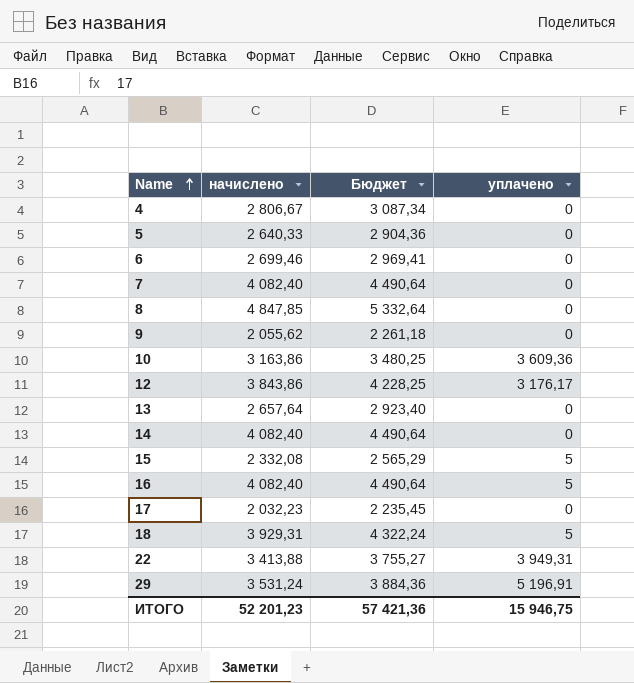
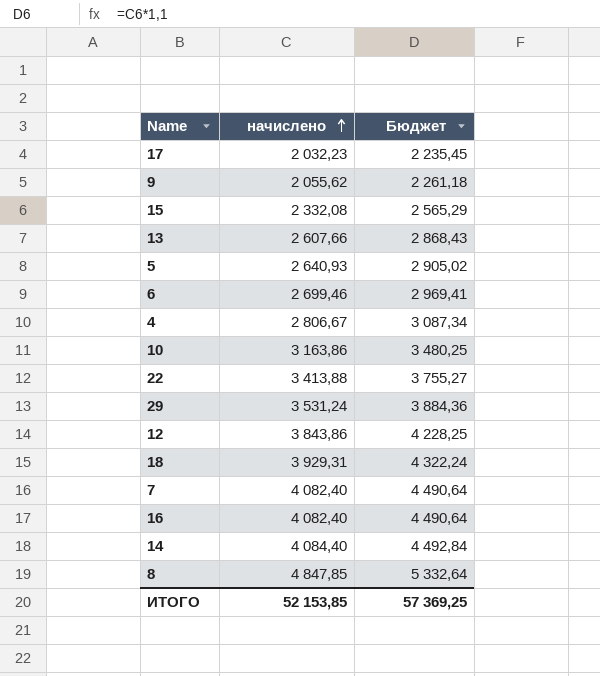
row order: Name ascending -> начислено ascending
column уплачено | position: 4 -> none
13 | начислено: 2 657,64 -> 2 607,66
13 | Бюджет: 2 923,40 -> 2 868,43
5 | начислено: 2 640,33 -> 2 640,93
5 | Бюджет: 2 904,36 -> 2 905,02
14 | начислено: 4 082,40 -> 4 084,40
14 | Бюджет: 4 490,64 -> 4 492,84
ИТОГО | начислено: 52 201,23 -> 52 153,85
ИТОГО | Бюджет: 57 421,36 -> 57 369,25

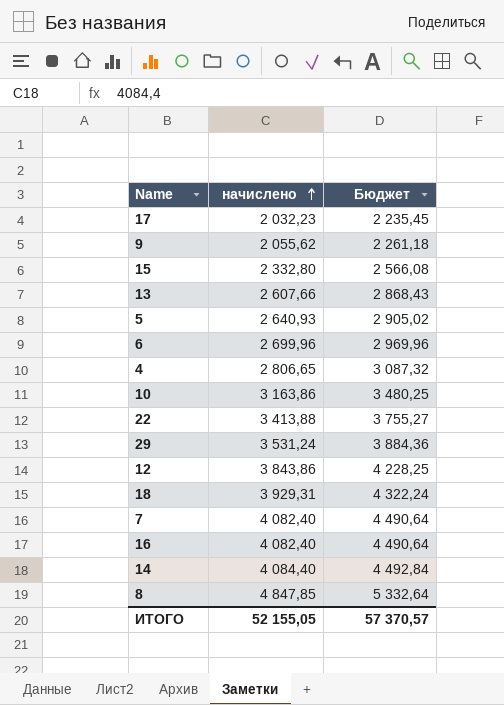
15 | начислено: 2 332,08 -> 2 332,80
15 | Бюджет: 2 565,29 -> 2 566,08
6 | начислено: 2 699,46 -> 2 699,96
6 | Бюджет: 2 969,41 -> 2 969,96
4 | начислено: 2 806,67 -> 2 806,65
4 | Бюджет: 3 087,34 -> 3 087,32
ИТОГО | начислено: 52 153,85 -> 52 155,05
ИТОГО | Бюджет: 57 369,25 -> 57 370,57

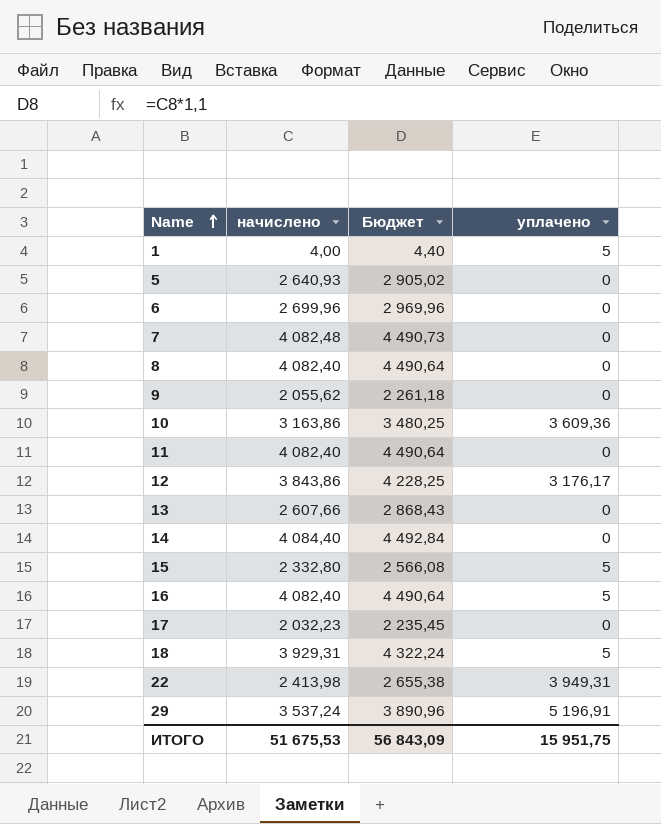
row order: начислено ascending -> Name ascending
column уплачено | position: none -> 4
row 4: 2 806,65 | 3 087,32 -> none
row 1: none -> 4,00 | 4,40 | 5
7 | начислено: 4 082,40 -> 4 082,48
7 | Бюджет: 4 490,64 -> 4 490,73
8 | начислено: 4 847,85 -> 4 082,40
8 | Бюджет: 5 332,64 -> 4 490,64
row 11: none -> 4 082,40 | 4 490,64 | 0
22 | начислено: 3 413,88 -> 2 413,98
22 | Бюджет: 3 755,27 -> 2 655,38
29 | начислено: 3 531,24 -> 3 537,24
29 | Бюджет: 3 884,36 -> 3 890,96
ИТОГО | начислено: 52 155,05 -> 51 675,53
ИТОГО | Бюджет: 57 370,57 -> 56 843,09

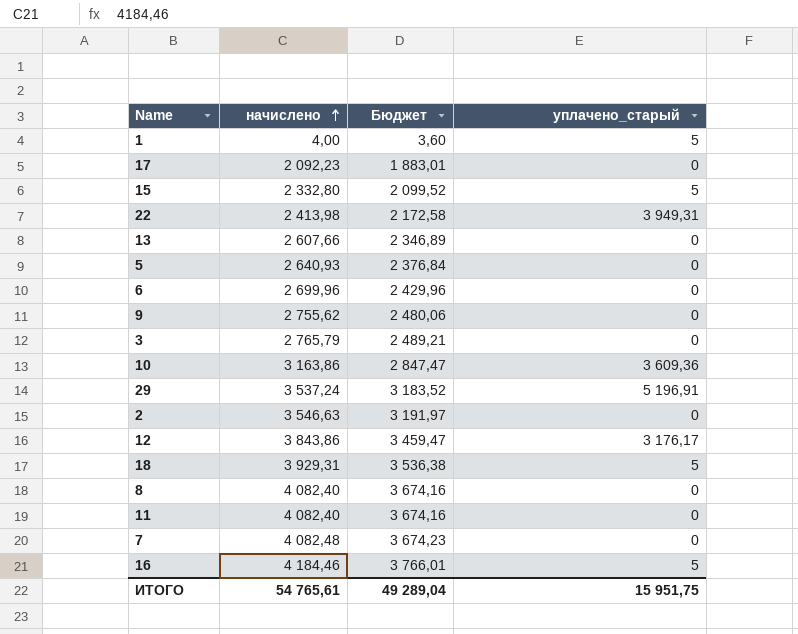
row order: Name ascending -> начислено ascending
column Бюджет | formula: [начислено] * 1,1 -> [начислено] * 0,9
column name: уплачено -> уплачено_старый
row 14: 4 084,40 | 4 492,84 | 0 -> none
17 | начислено: 2 032,23 -> 2 092,23
9 | начислено: 2 055,62 -> 2 755,62
row 3: none -> 2 765,79 | 2 489,21 | 0
row 2: none -> 3 546,63 | 3 191,97 | 0
16 | начислено: 4 082,40 -> 4 184,46
ИТОГО | начислено: 51 675,53 -> 54 765,61
ИТОГО | Бюджет: 56 843,09 -> 49 289,04

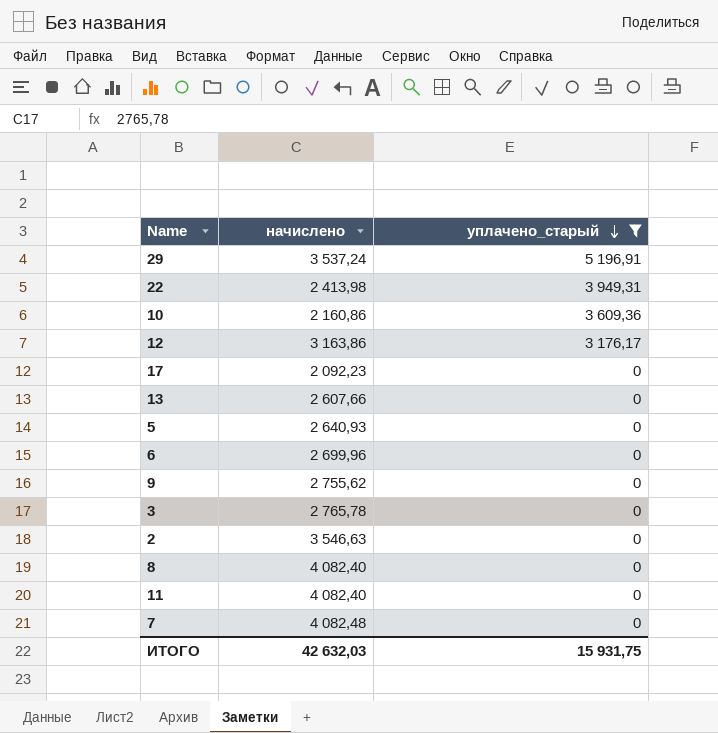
filter: none -> уплачено_старый != 5
row order: начислено ascending -> уплачено_старый descending
column Бюджет | formula: [начислено] * 0,9 -> none
10 | начислено: 3 163,86 -> 2 160,86
12 | начислено: 3 843,86 -> 3 163,86
3 | начислено: 2 765,79 -> 2 765,78
ИТОГО | начислено: 54 765,61 -> 42 632,03
ИТОГО | уплачено_старый: 15 951,75 -> 15 931,75

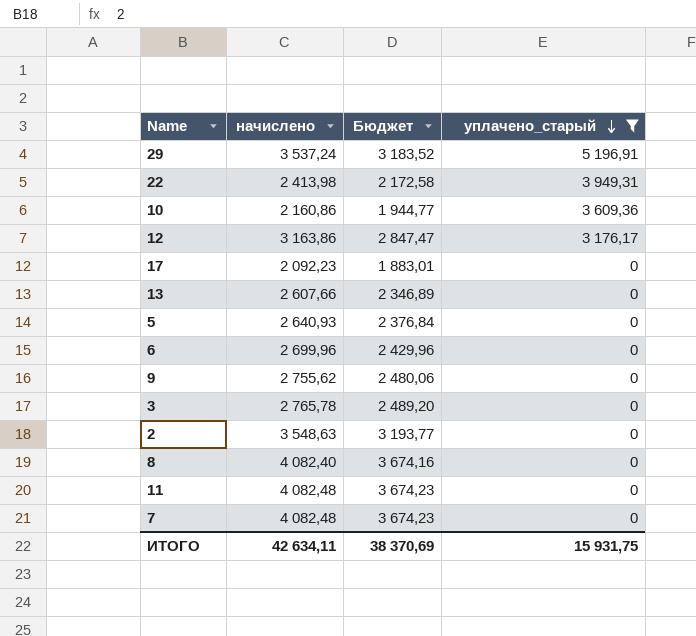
column Бюджет | formula: none -> [начислено] * 0,9
2 | начислено: 3 546,63 -> 3 548,63
11 | начислено: 4 082,40 -> 4 082,48
ИТОГО | начислено: 42 632,03 -> 42 634,11

